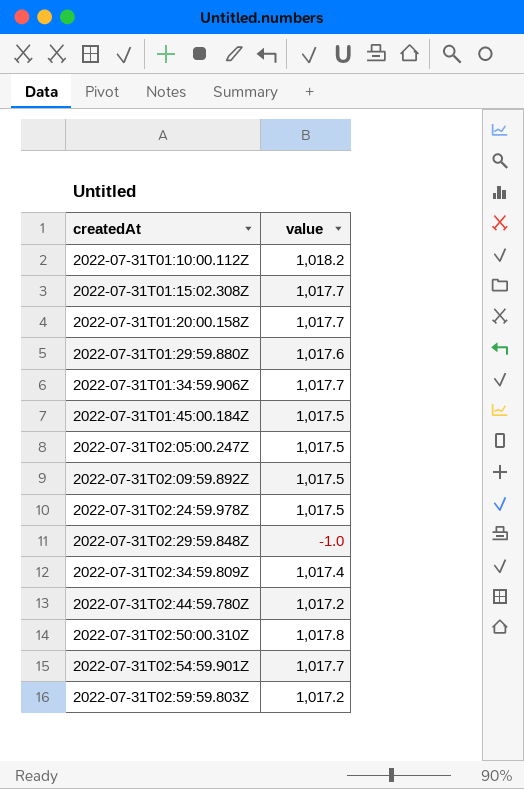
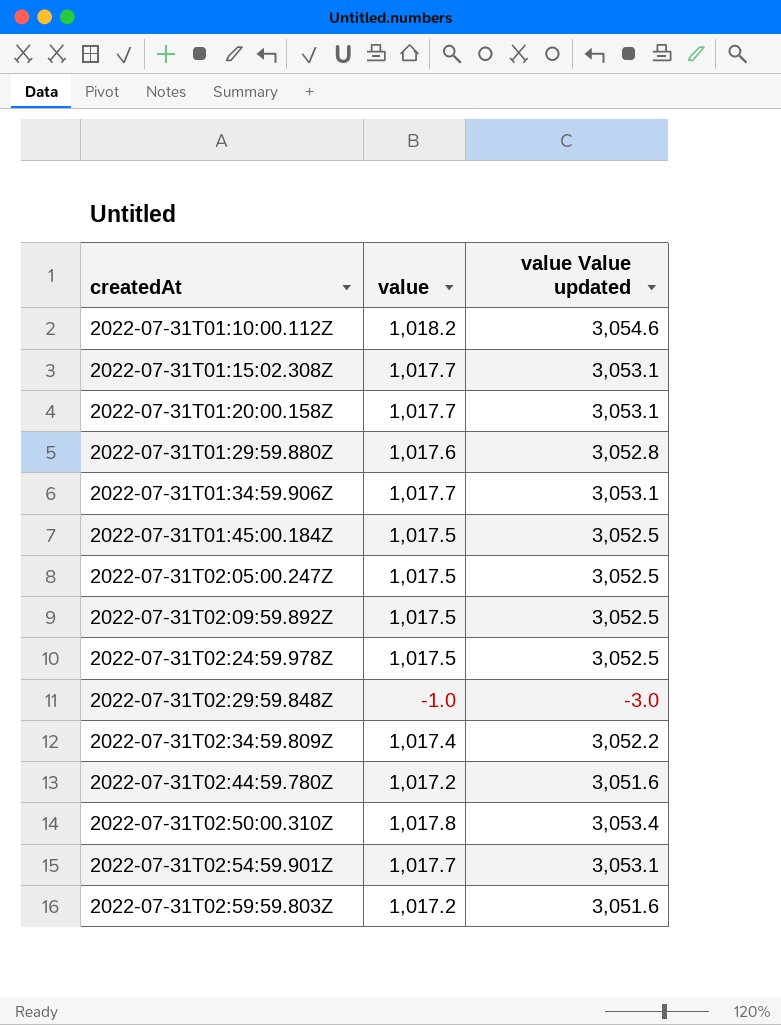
column value Value updated | formula: none -> [value] * 3

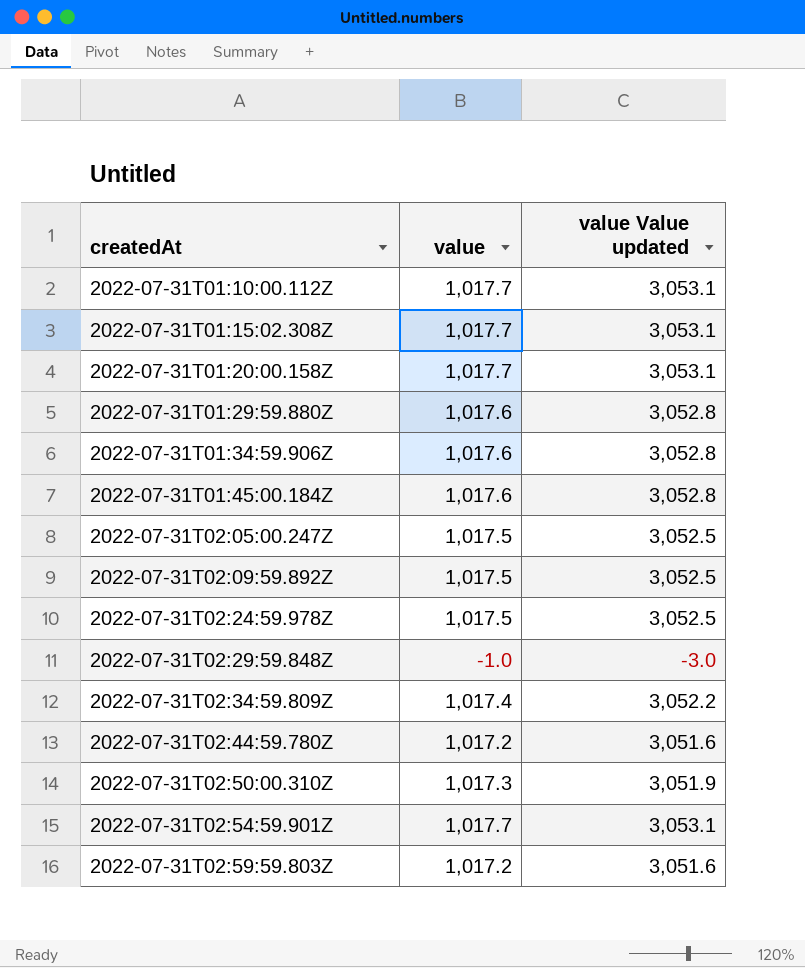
2022-07-31T01:10:00.112Z | value: 1,018.2 -> 1,017.7
2022-07-31T01:10:00.112Z | value Value updated: 3,054.6 -> 3,053.1
2022-07-31T01:34:59.906Z | value: 1,017.7 -> 1,017.6
2022-07-31T01:34:59.906Z | value Value updated: 3,053.1 -> 3,052.8
2022-07-31T01:45:00.184Z | value: 1,017.5 -> 1,017.6
2022-07-31T01:45:00.184Z | value Value updated: 3,052.5 -> 3,052.8
2022-07-31T02:50:00.310Z | value: 1,017.8 -> 1,017.3
2022-07-31T02:50:00.310Z | value Value updated: 3,053.4 -> 3,051.9

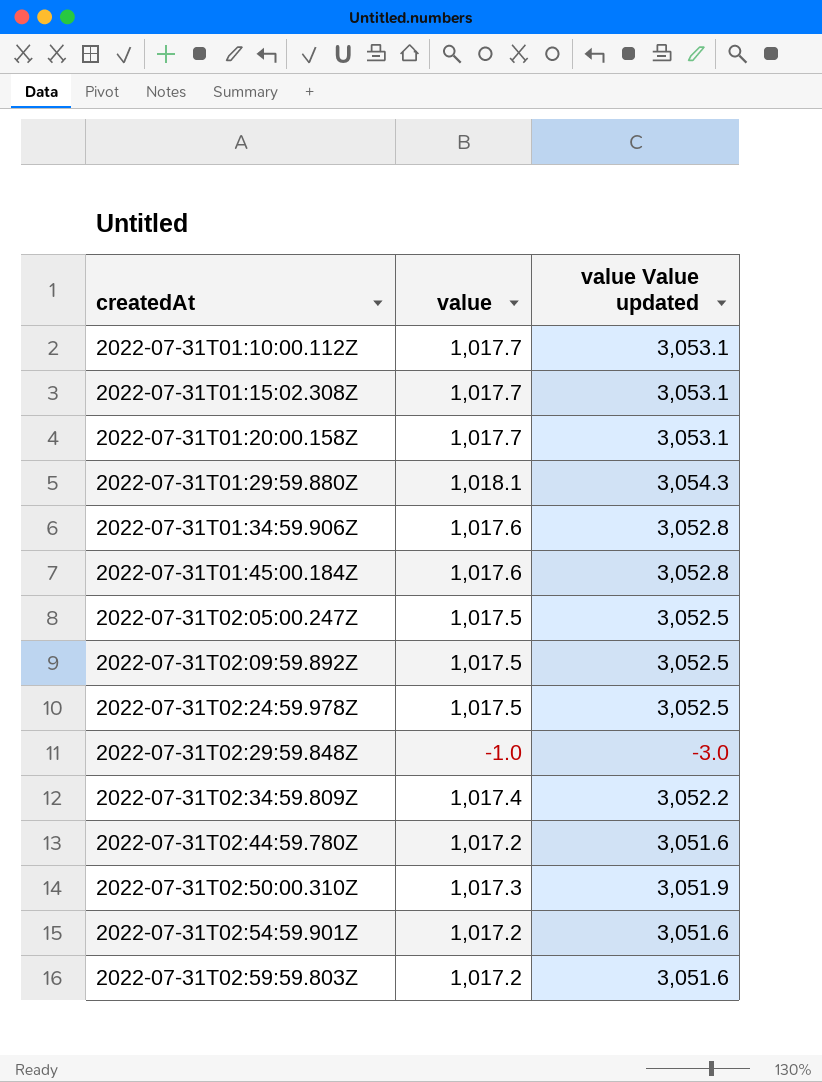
2022-07-31T01:29:59.880Z | value: 1,017.6 -> 1,018.1
2022-07-31T01:29:59.880Z | value Value updated: 3,052.8 -> 3,054.3
2022-07-31T02:54:59.901Z | value: 1,017.7 -> 1,017.2
2022-07-31T02:54:59.901Z | value Value updated: 3,053.1 -> 3,051.6

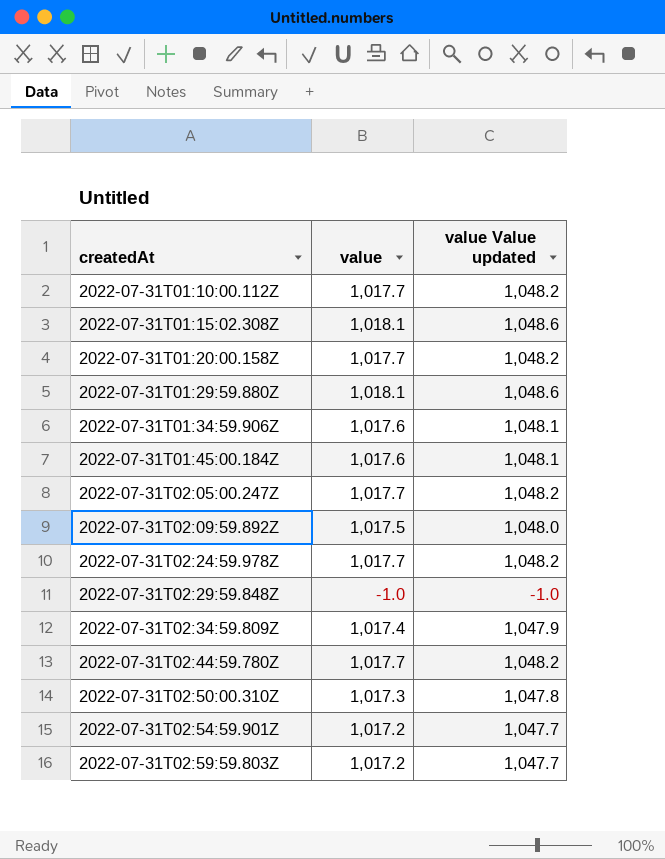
column value Value updated | formula: [value] * 3 -> [value] * 1.03
2022-07-31T01:15:02.308Z | value: 1,017.7 -> 1,018.1
2022-07-31T02:05:00.247Z | value: 1,017.5 -> 1,017.7
2022-07-31T02:24:59.978Z | value: 1,017.5 -> 1,017.7
2022-07-31T02:44:59.780Z | value: 1,017.2 -> 1,017.7

